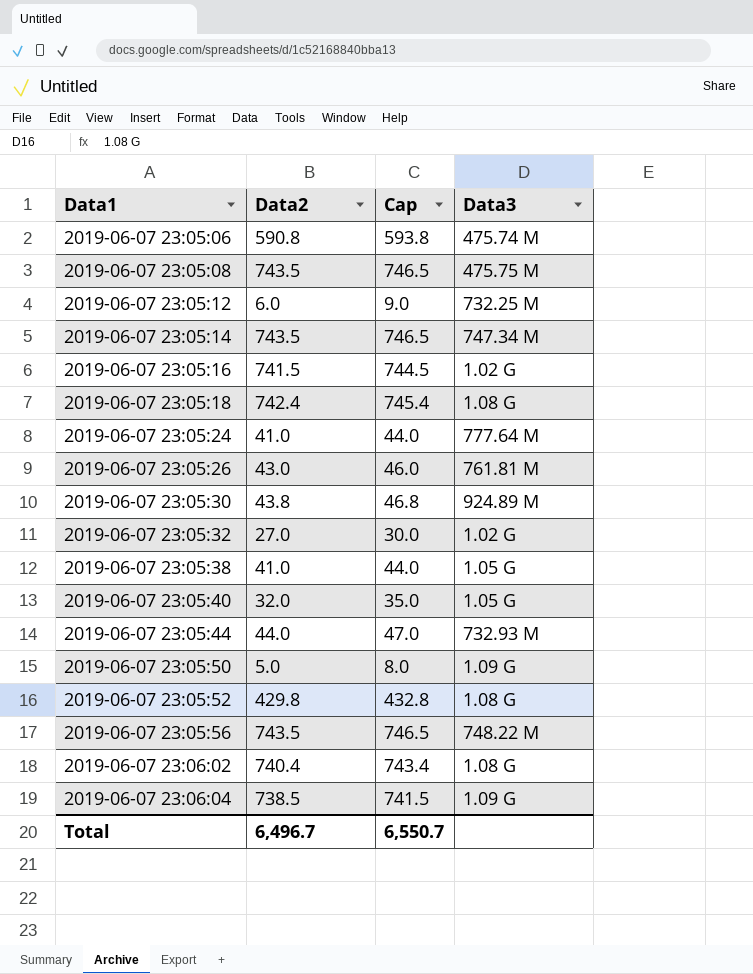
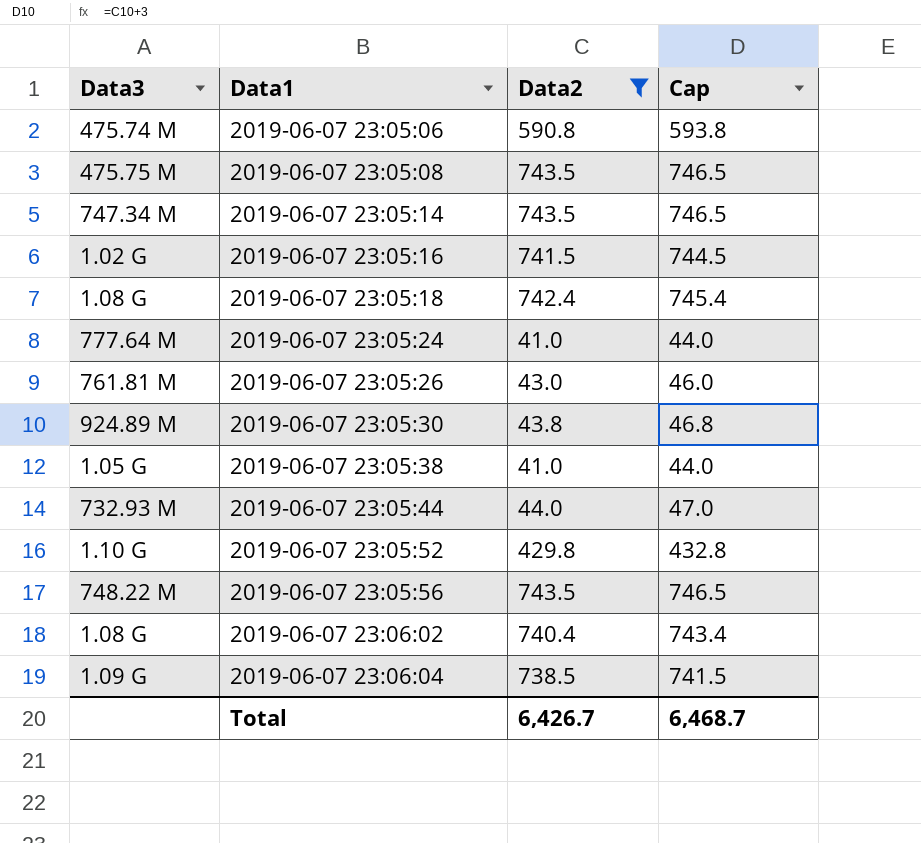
filter: none -> Data2 >= 41.0
column Data3 | position: 4 -> 1
2019-06-07 23:05:52 | Data3: 1.08 G -> 1.10 G
Total | Data2: 6,496.7 -> 6,426.7
Total | Cap: 6,550.7 -> 6,468.7

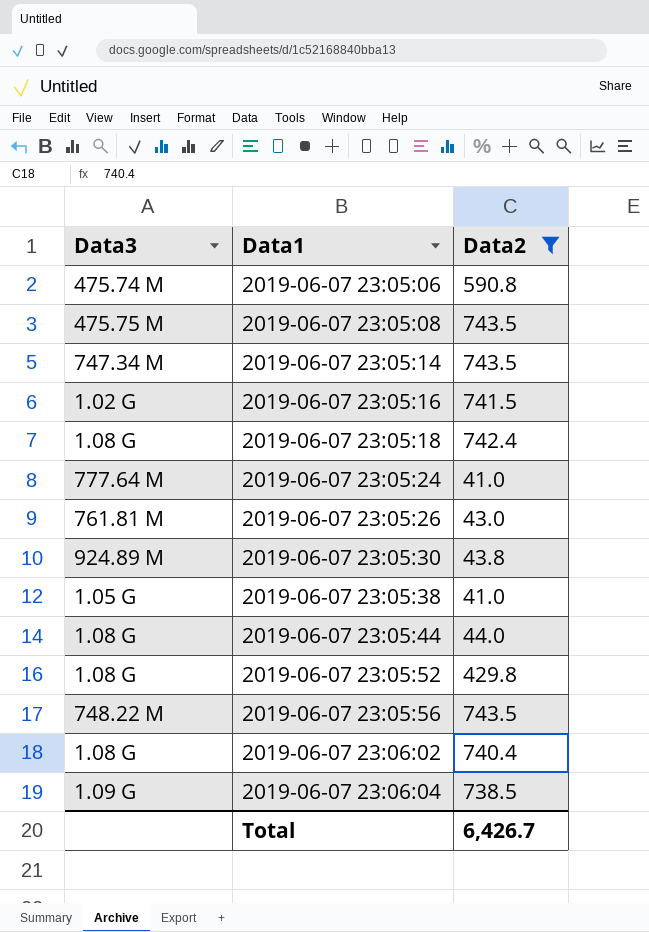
column Cap | formula: [Data2] + 3 -> none
2019-06-07 23:05:44 | Data3: 732.93 M -> 1.08 G
2019-06-07 23:05:52 | Data3: 1.10 G -> 1.08 G

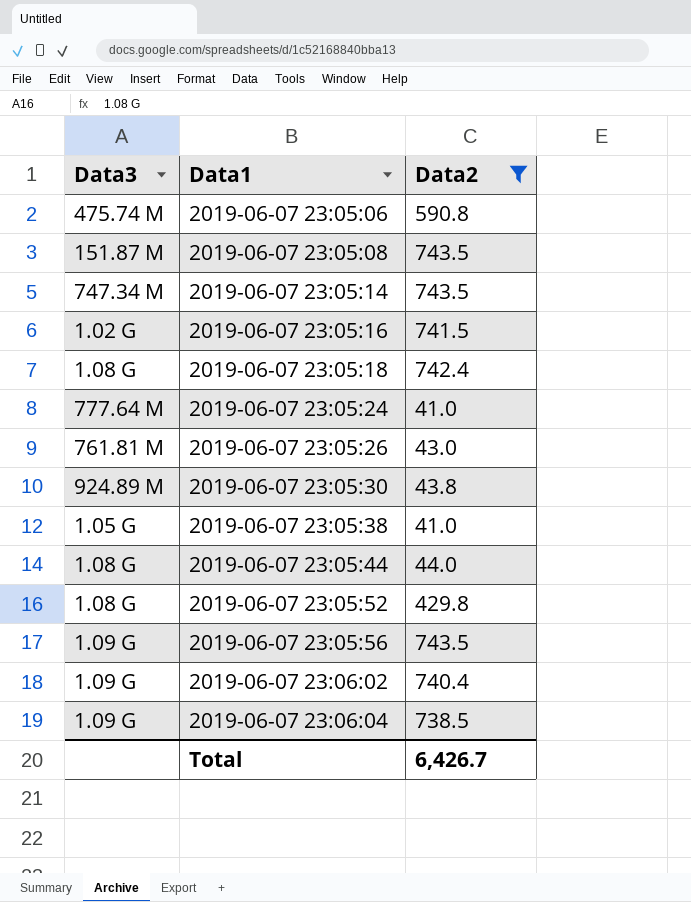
2019-06-07 23:05:08 | Data3: 475.75 M -> 151.87 M
2019-06-07 23:05:56 | Data3: 748.22 M -> 1.09 G
2019-06-07 23:06:02 | Data3: 1.08 G -> 1.09 G

